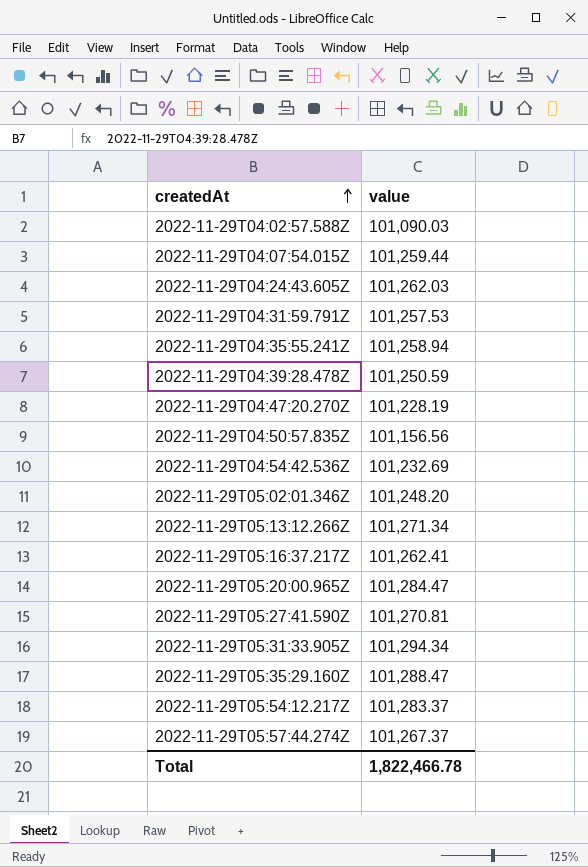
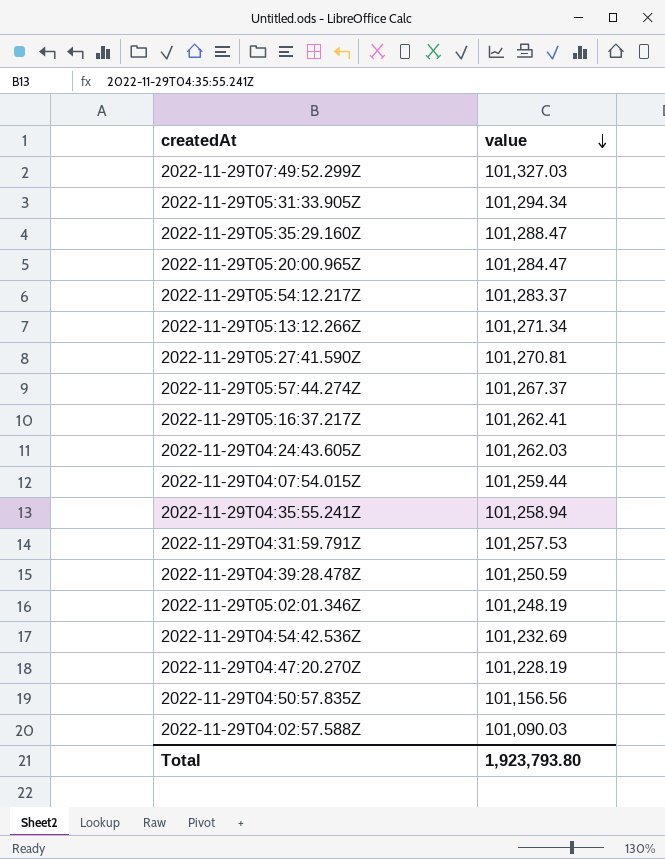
row order: createdAt ascending -> value descending
row 2022-11-29T07:49:52.299Z: none -> 101,327.03
2022-11-29T05:02:01.346Z | value: 101,248.20 -> 101,248.19
Total | value: 1,822,466.78 -> 1,923,793.80

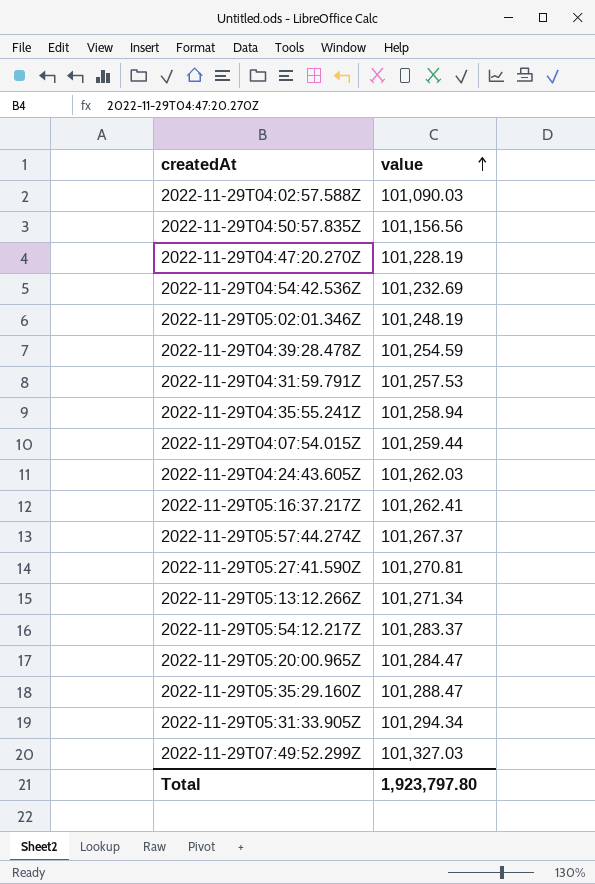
row order: value descending -> value ascending
2022-11-29T04:39:28.478Z | value: 101,250.59 -> 101,254.59
Total | value: 1,923,793.80 -> 1,923,797.80

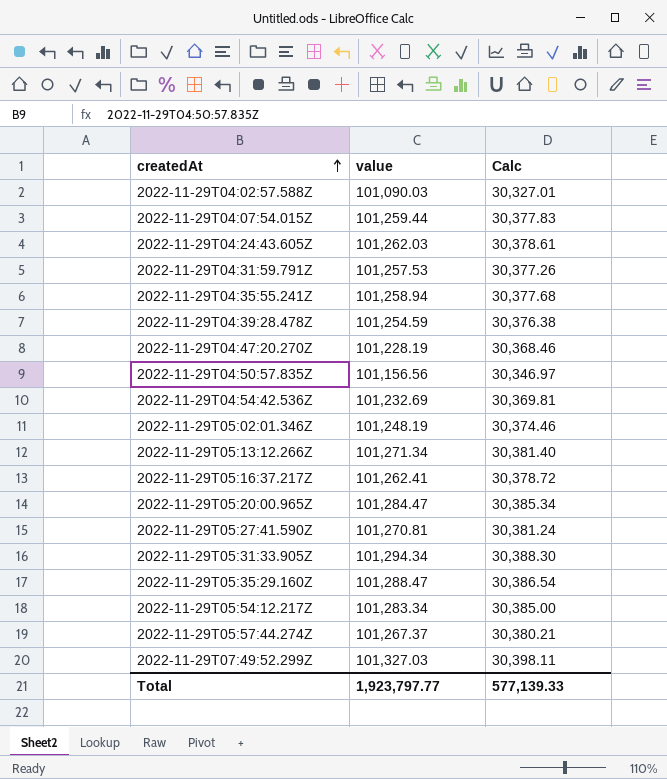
row order: value ascending -> createdAt ascending
column Calc | formula: none -> [value] * 0.3
2022-11-29T05:54:12.217Z | value: 101,283.37 -> 101,283.34
Total | value: 1,923,797.80 -> 1,923,797.77

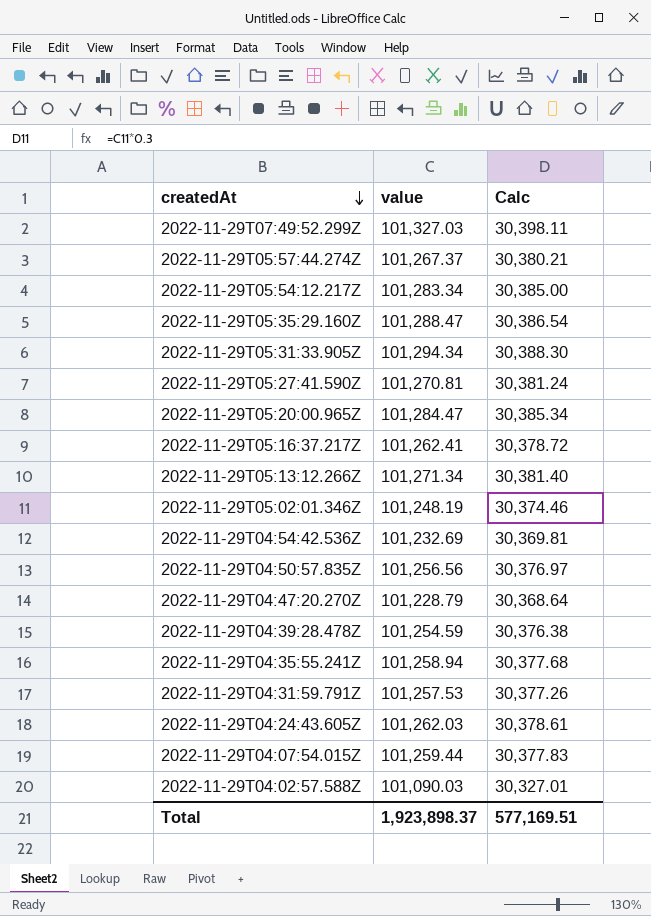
row order: createdAt ascending -> createdAt descending
2022-11-29T04:50:57.835Z | value: 101,156.56 -> 101,256.56
2022-11-29T04:50:57.835Z | Calc: 30,346.97 -> 30,376.97
2022-11-29T04:47:20.270Z | value: 101,228.19 -> 101,228.79
2022-11-29T04:47:20.270Z | Calc: 30,368.46 -> 30,368.64
Total | value: 1,923,797.77 -> 1,923,898.37
Total | Calc: 577,139.33 -> 577,169.51

